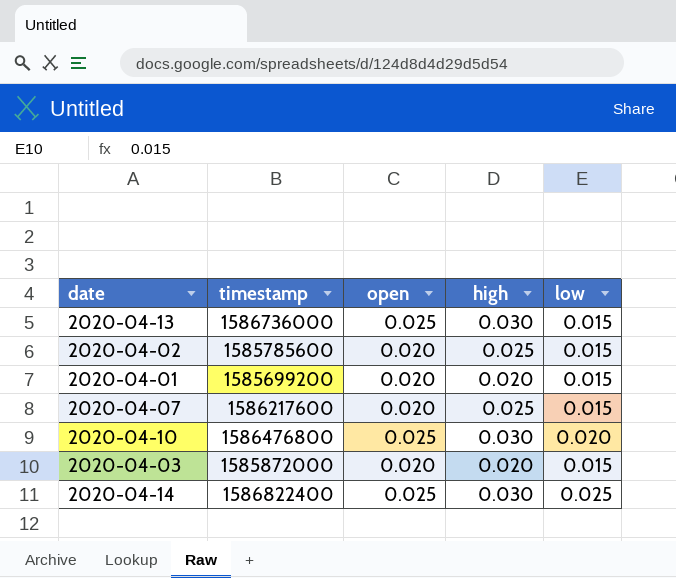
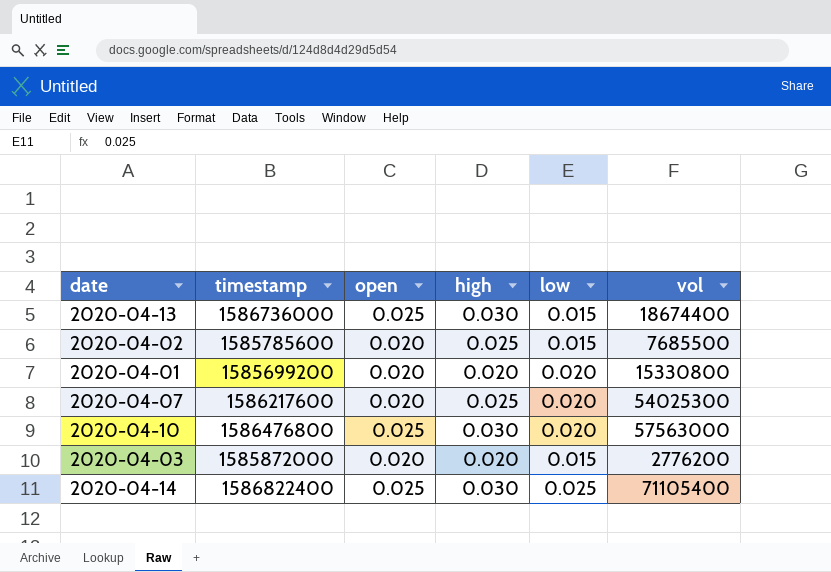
column vol | position: none -> 6
2020-04-01 | low: 0.015 -> 0.020
2020-04-07 | low: 0.015 -> 0.020

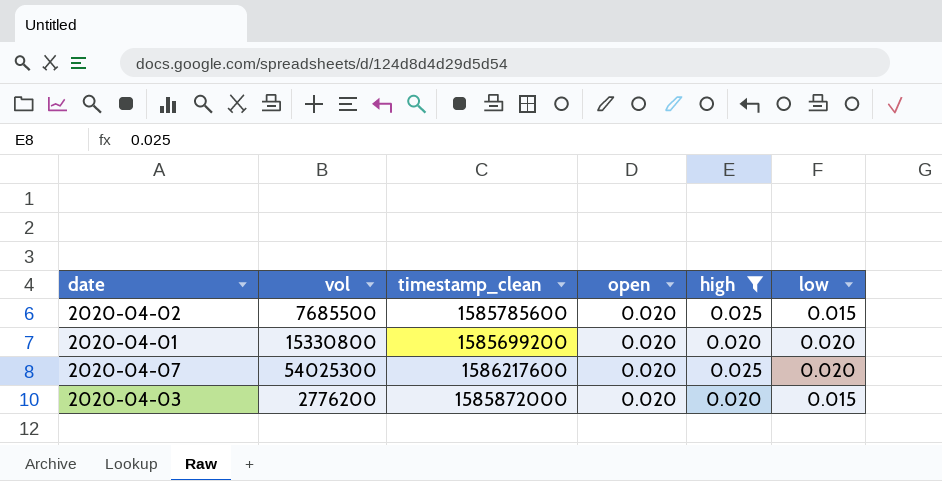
filter: none -> high != 0.030
column vol | position: 6 -> 2
column name: timestamp -> timestamp_clean

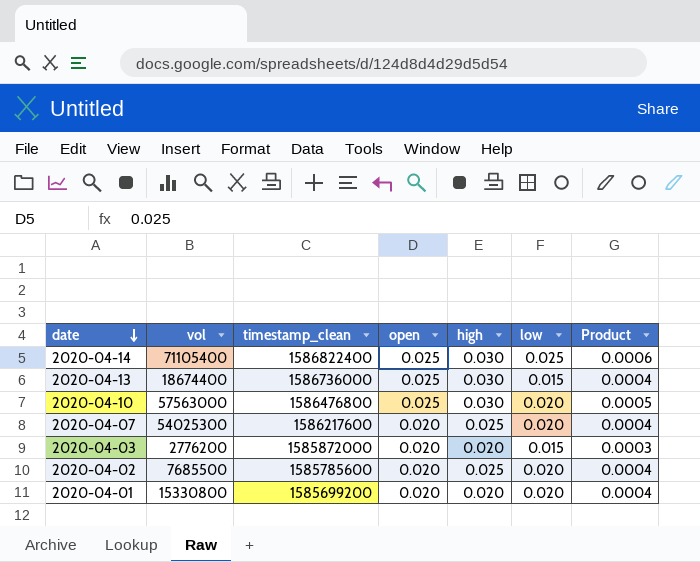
filter: high != 0.030 -> none
row order: none -> date descending
column Product | formula: none -> [open] * [low]
2020-04-02 | low: 0.015 -> 0.020

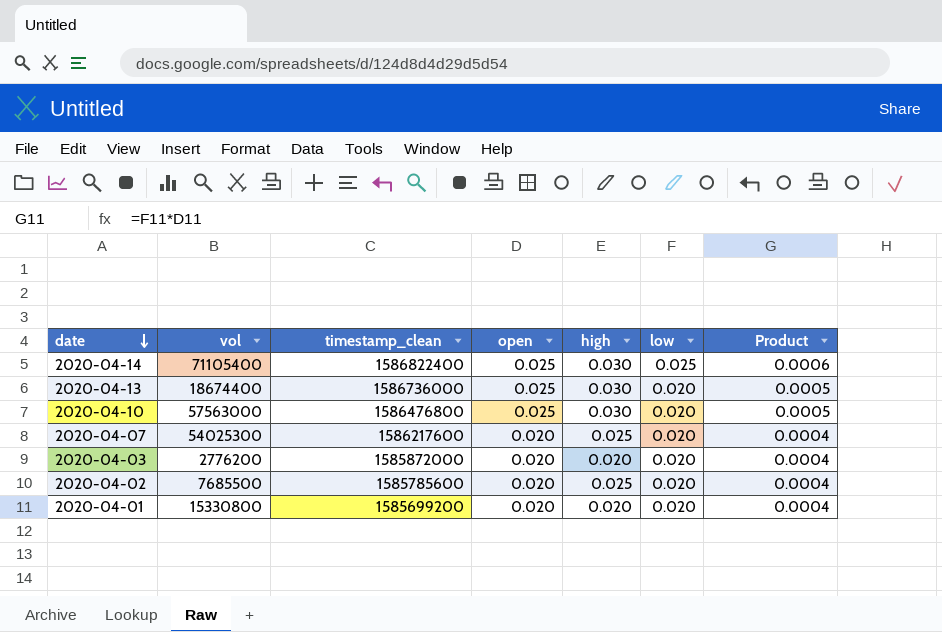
2020-04-13 | low: 0.015 -> 0.020
2020-04-13 | Product: 0.0004 -> 0.0005
2020-04-03 | low: 0.015 -> 0.020
2020-04-03 | Product: 0.0003 -> 0.0004

